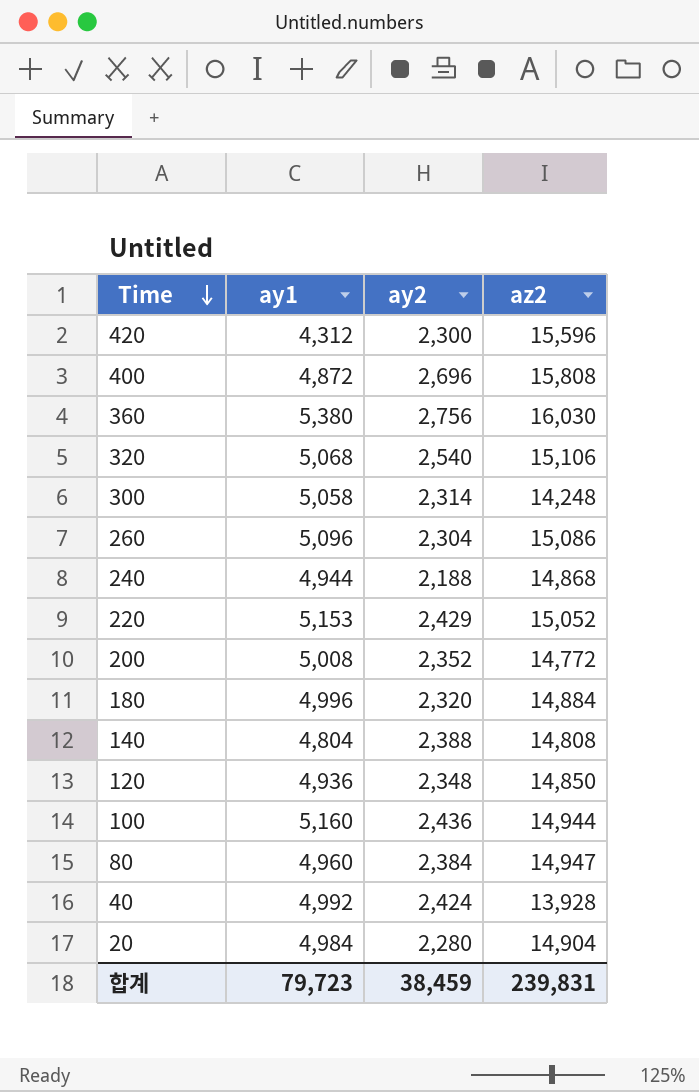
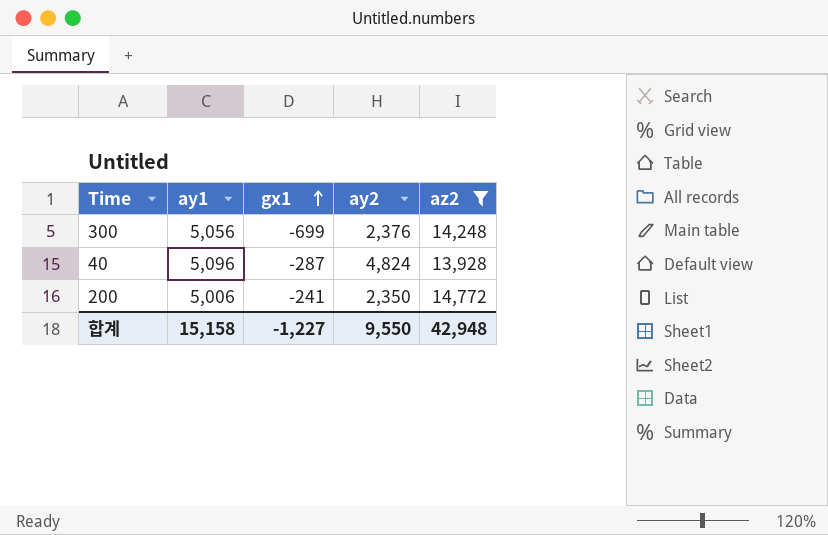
filter: none -> az2 <= 14,772
row order: Time descending -> gx1 ascending
column gx1 | position: none -> 3
300 | ay1: 5,058 -> 5,056
300 | ay2: 2,314 -> 2,376
40 | ay1: 4,992 -> 5,096
40 | ay2: 2,424 -> 4,824
200 | ay1: 5,008 -> 5,006
200 | ay2: 2,352 -> 2,350
합계 | ay1: 79,723 -> 15,158
합계 | ay2: 38,459 -> 9,550
합계 | az2: 239,831 -> 42,948

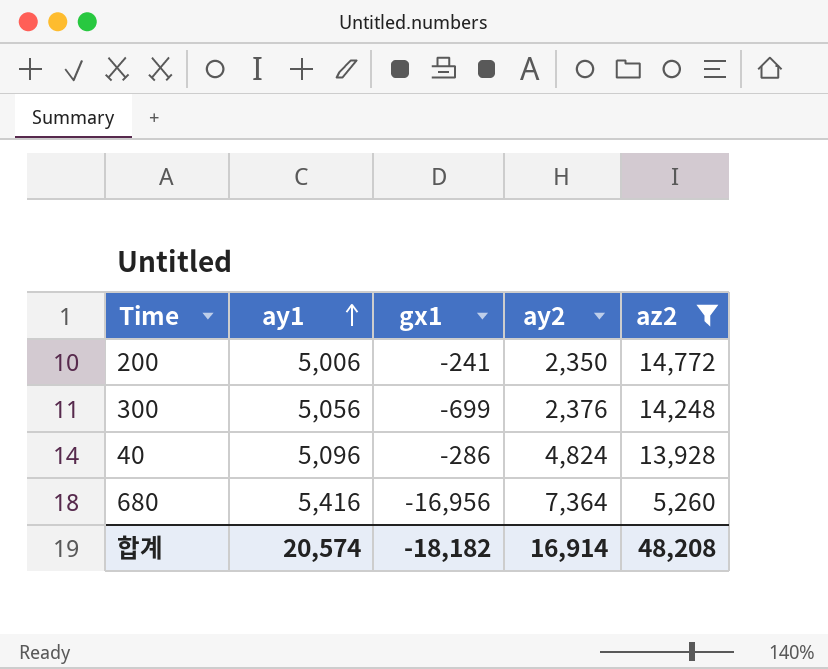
row order: gx1 ascending -> ay1 ascending
40 | gx1: -287 -> -286
row 680: none -> 5,416 | -16,956 | 7,364 | 5,260
합계 | ay1: 15,158 -> 20,574
합계 | gx1: -1,227 -> -18,182
합계 | ay2: 9,550 -> 16,914
합계 | az2: 42,948 -> 48,208

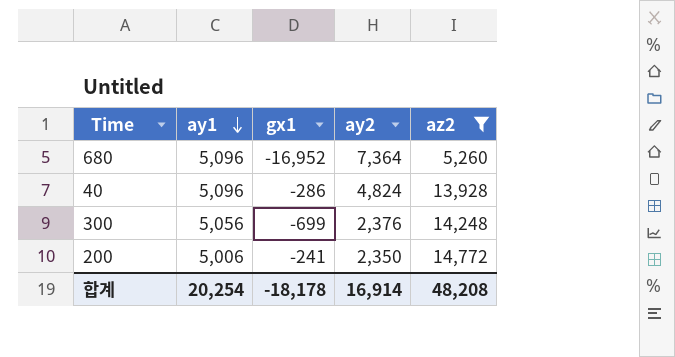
row order: ay1 ascending -> ay1 descending
680 | ay1: 5,416 -> 5,096
680 | gx1: -16,956 -> -16,952
합계 | ay1: 20,574 -> 20,254
합계 | gx1: -18,182 -> -18,178

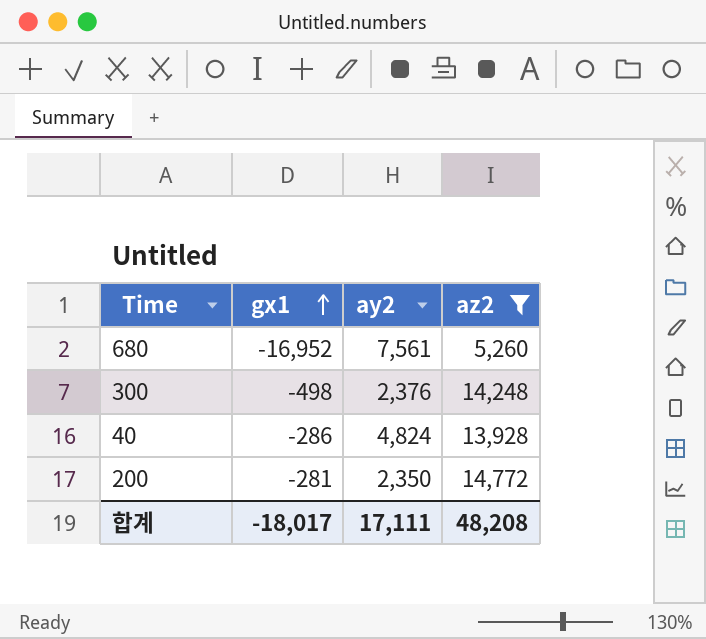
row order: ay1 descending -> gx1 ascending
column ay1 | position: 2 -> none
680 | ay2: 7,364 -> 7,561
300 | gx1: -699 -> -498
200 | gx1: -241 -> -281
합계 | gx1: -18,178 -> -18,017
합계 | ay2: 16,914 -> 17,111

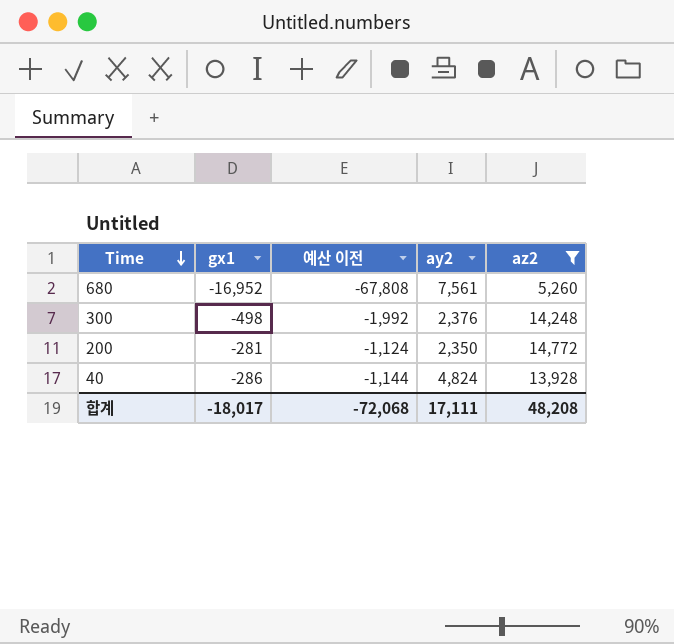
row order: gx1 ascending -> Time descending
column 예산 이전 | formula: none -> [gx1] * 4

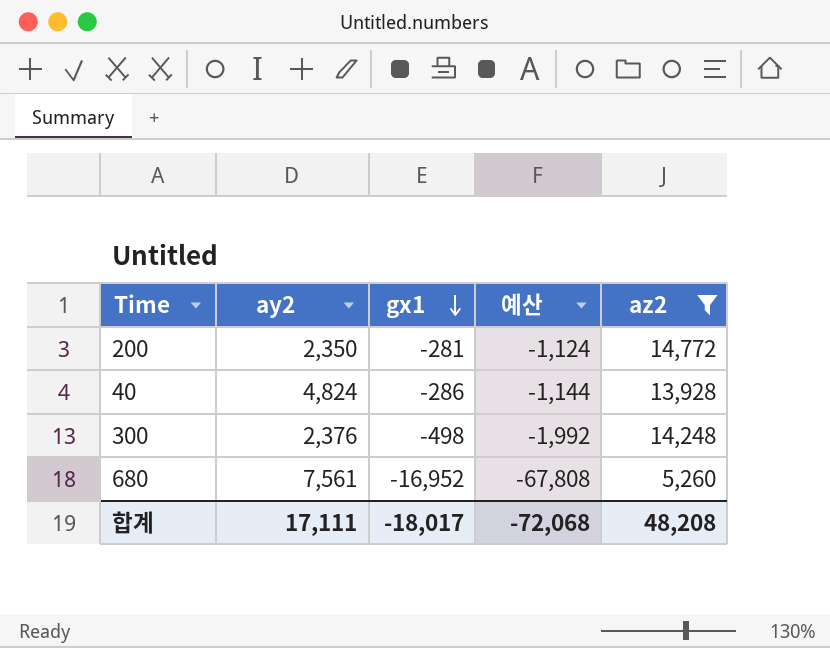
row order: Time descending -> gx1 descending
column ay2 | position: 4 -> 2
column name: 예산 이전 -> 예산

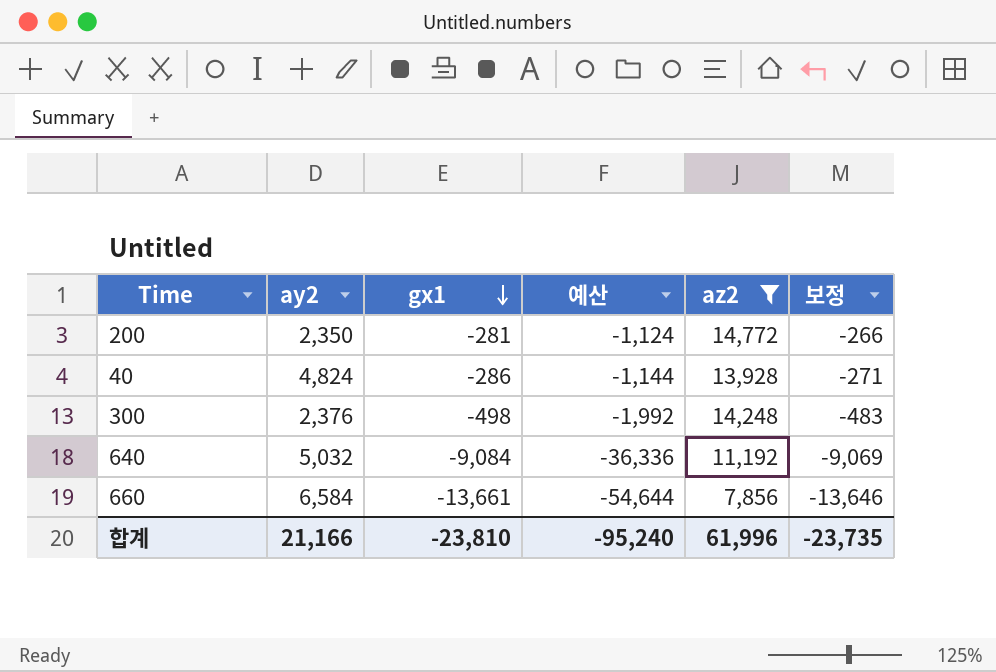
column 보정 | formula: none -> [gx1] + 15
row 680: 7,561 | -16,952 | -67,808 | 5,260 -> none
row 640: none -> 5,032 | -9,084 | -36,336 | 11,192 | -9,069
row 660: none -> 6,584 | -13,661 | -54,644 | 7,856 | -13,646
합계 | ay2: 17,111 -> 21,166
합계 | gx1: -18,017 -> -23,810
합계 | 예산: -72,068 -> -95,240
합계 | az2: 48,208 -> 61,996

